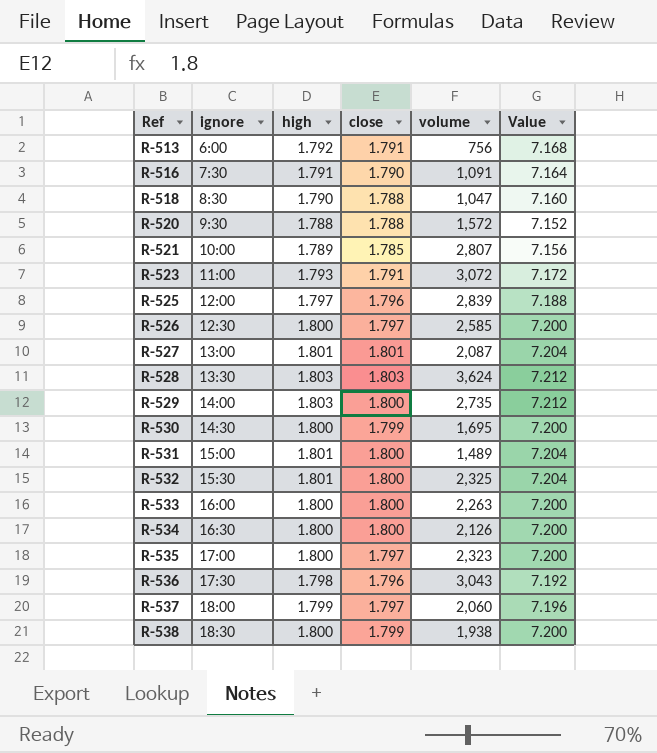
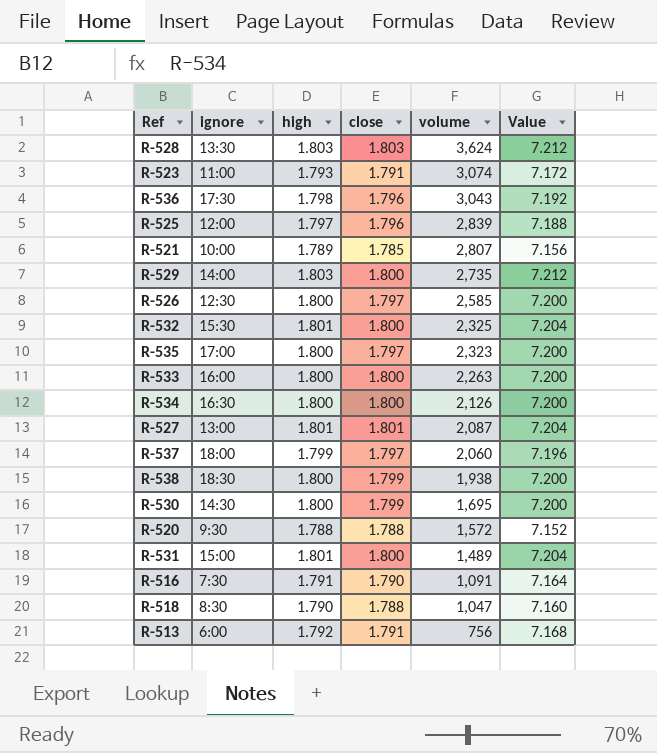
row order: Ref ascending -> volume descending
R-523 | volume: 3,072 -> 3,074

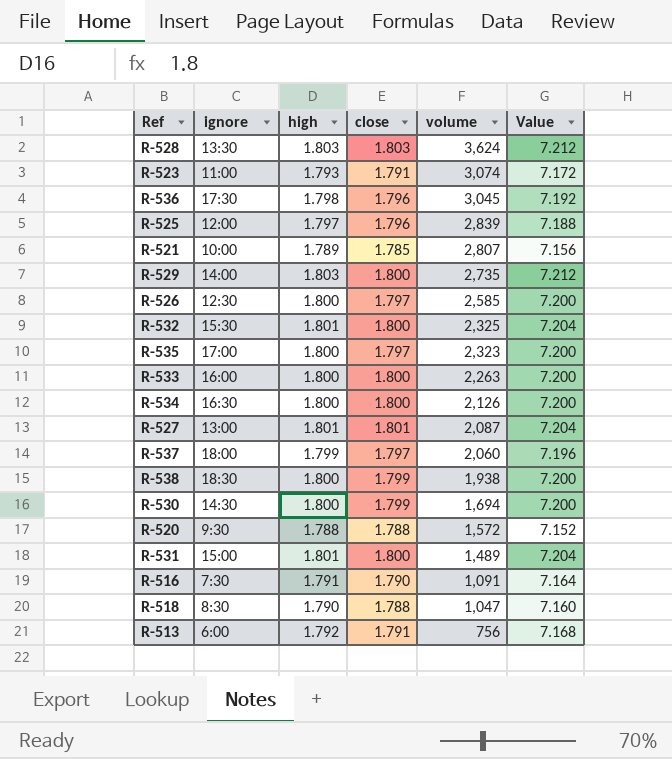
R-536 | volume: 3,043 -> 3,045
R-530 | volume: 1,695 -> 1,694

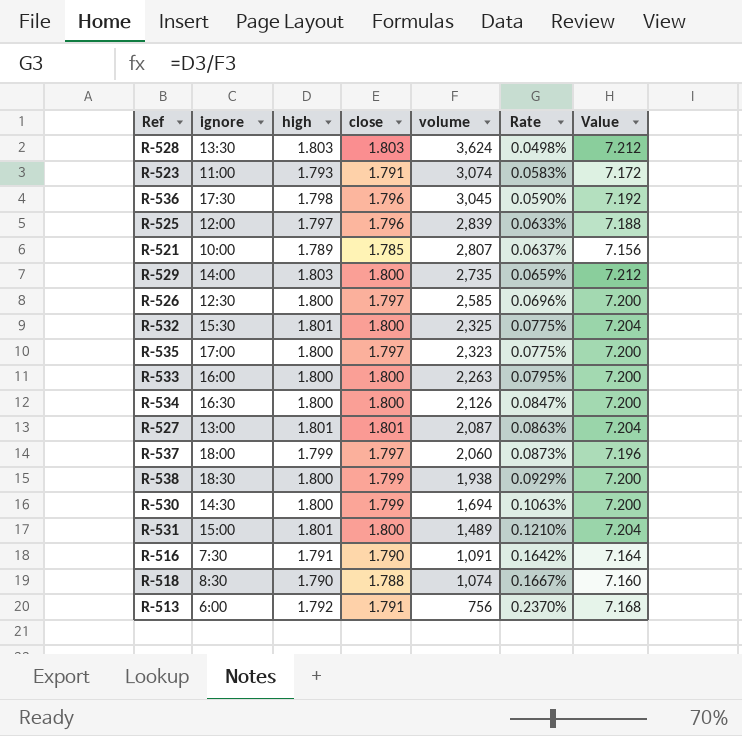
column Rate | formula: none -> [high] / [volume]
row R-520: 9:30 | 1.788 | 1.788 | 1,572 | 7.152 -> none
R-518 | volume: 1,047 -> 1,074

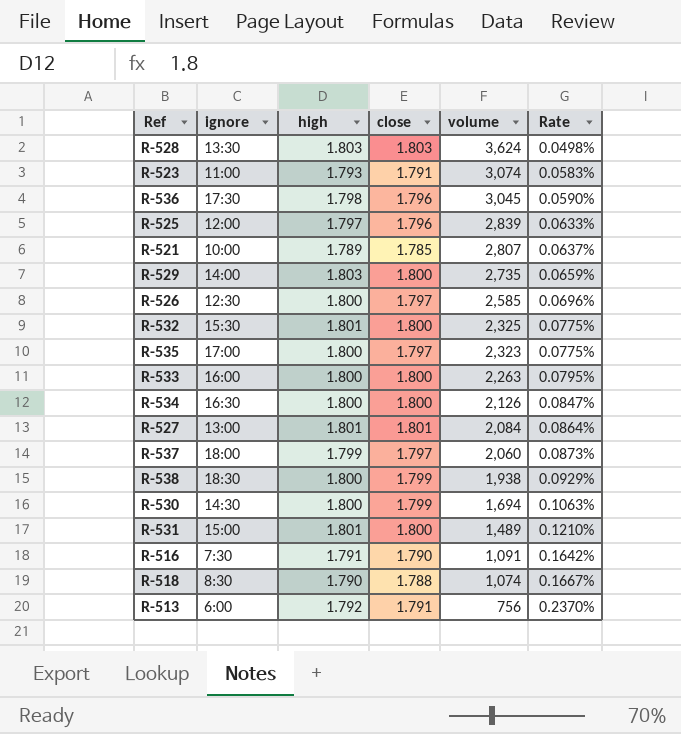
column Value | formula: [high] * 4 -> none
R-527 | volume: 2,087 -> 2,084
R-527 | Rate: 0.0863% -> 0.0864%

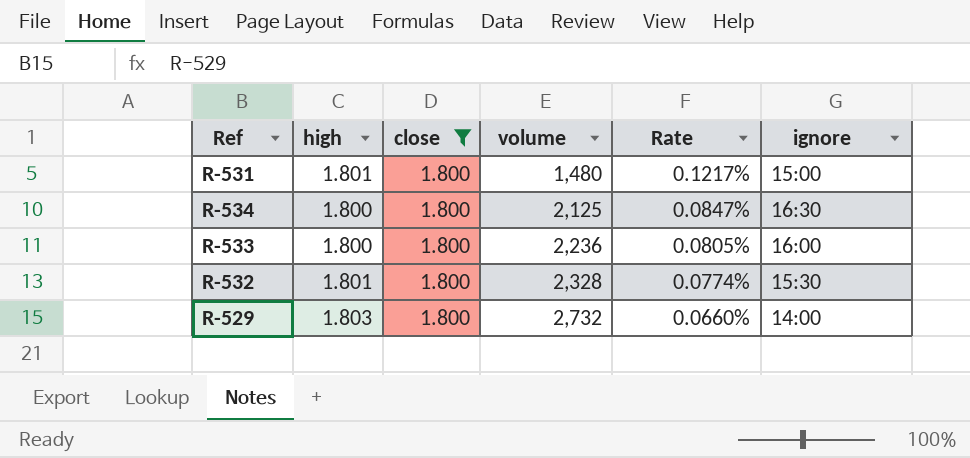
filter: none -> close = 1.800
row order: volume descending -> volume ascending
column ignore | position: 2 -> 6
R-531 | volume: 1,489 -> 1,480
R-531 | Rate: 0.1210% -> 0.1217%
R-534 | volume: 2,126 -> 2,125
R-533 | volume: 2,263 -> 2,236
R-533 | Rate: 0.0795% -> 0.0805%
R-532 | volume: 2,325 -> 2,328
R-532 | Rate: 0.0775% -> 0.0774%
R-529 | volume: 2,735 -> 2,732
R-529 | Rate: 0.0659% -> 0.0660%

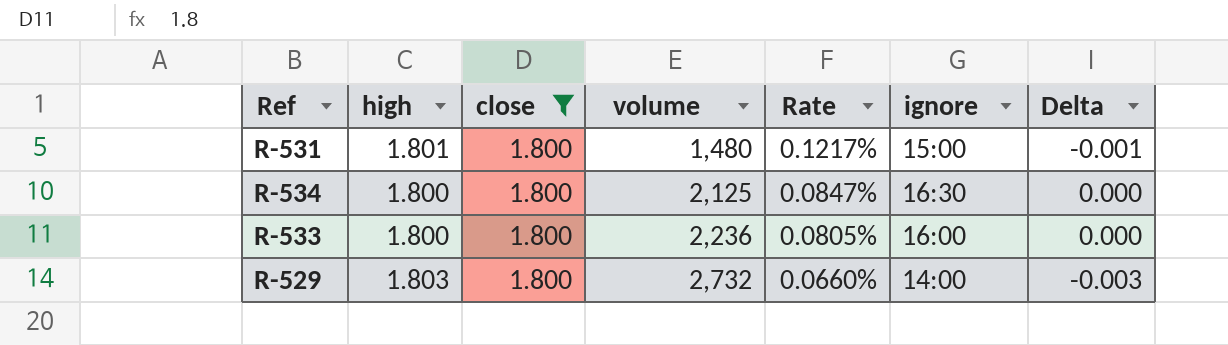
column Delta | formula: none -> [close] - [high]
row R-532: 1.801 | 1.800 | 2,328 | 0.0774% | 15:30 -> none

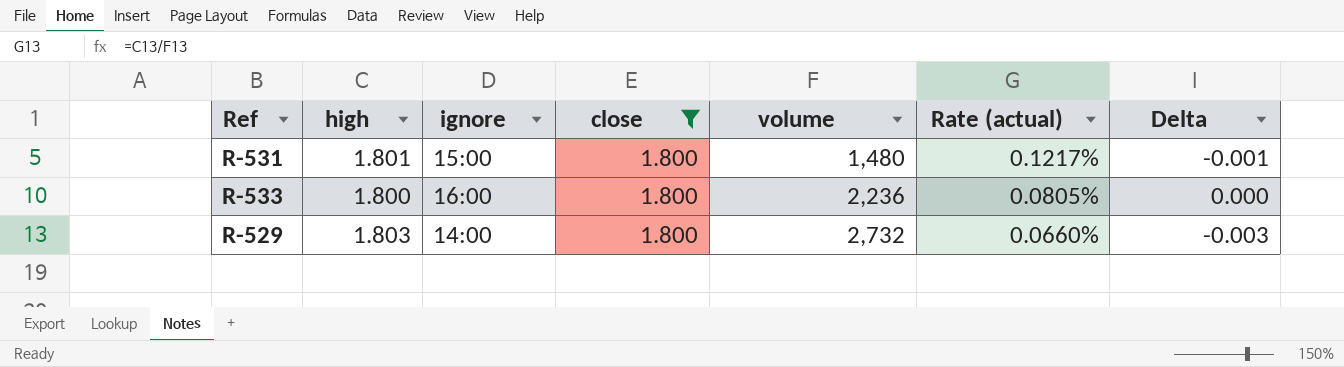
column ignore | position: 6 -> 3
column name: Rate -> Rate (actual)
row R-534: 1.800 | 1.800 | 2,125 | 0.0847% | 16:30 | 0.000 -> none

